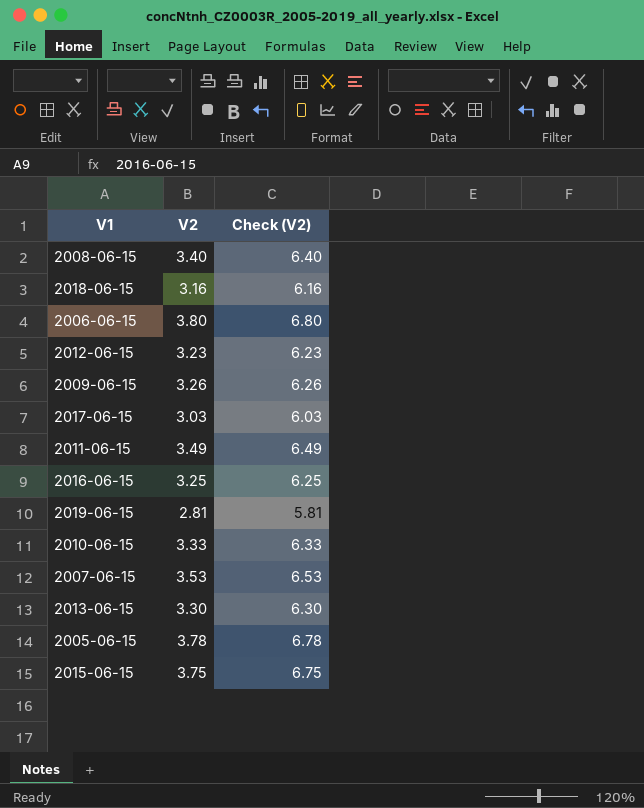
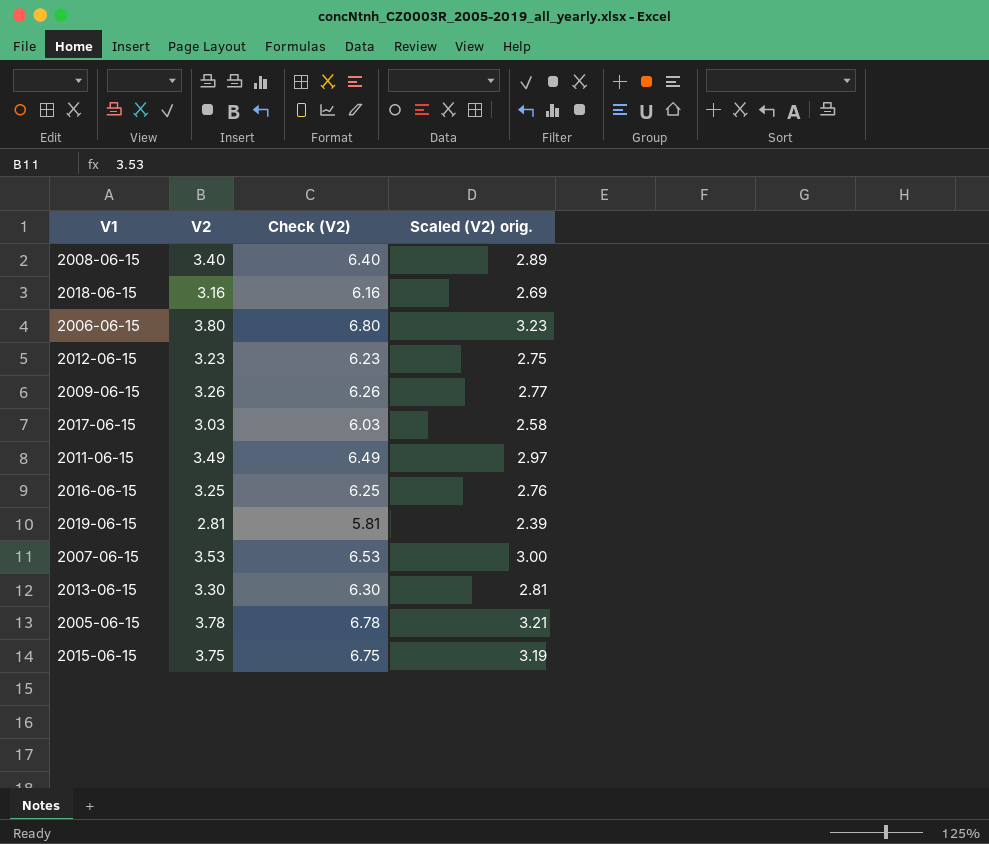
column Scaled (V2) orig. | formula: none -> [V2] * 0.85
row 2010-06-15: 3.33 | 6.33 -> none

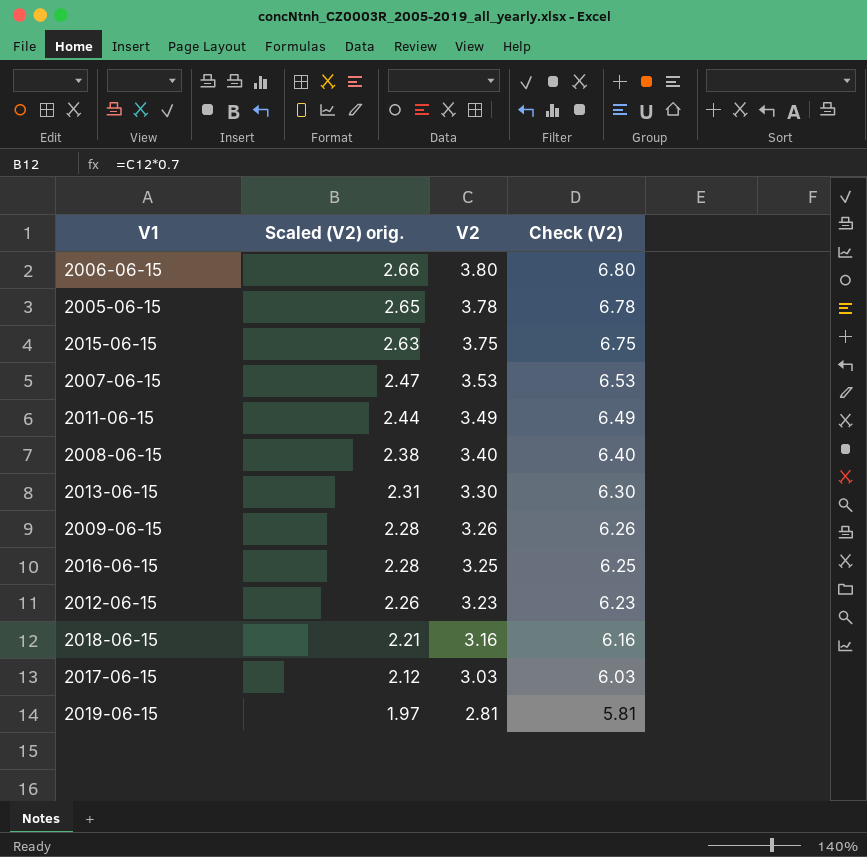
row order: none -> Scaled (V2) orig. descending
column Scaled (V2) orig. | formula: [V2] * 0.85 -> [V2] * 0.7
column Scaled (V2) orig. | position: 4 -> 2

